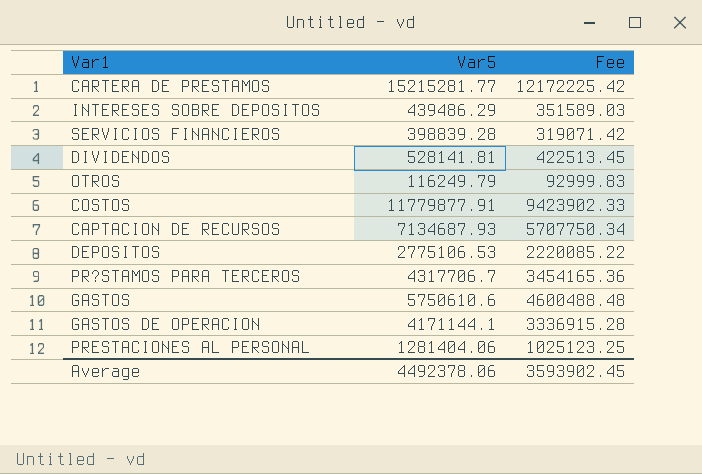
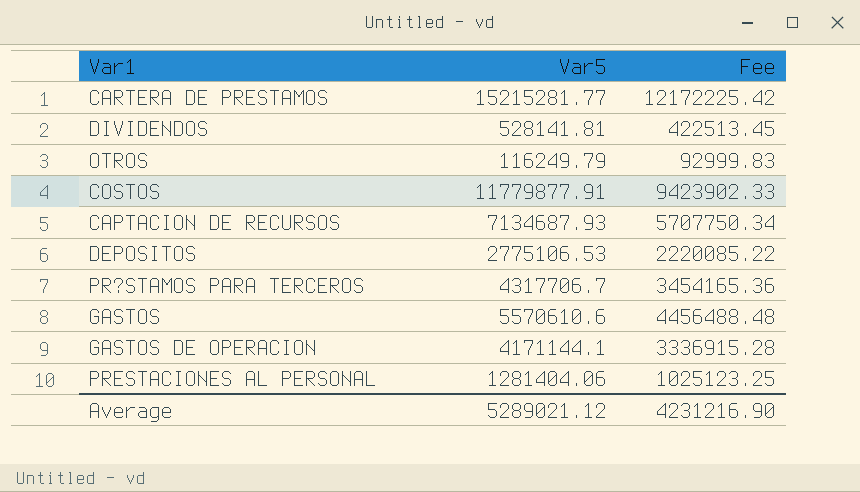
row INTERESES SOBRE DEPOSITOS: 439486.29 | 351589.03 -> none
row SERVICIOS FINANCIEROS: 398839.28 | 319071.42 -> none
GASTOS | Var5: 5750610.6 -> 5570610.6
GASTOS | Fee: 4600488.48 -> 4456488.48
Average | Var5: 4492378.06 -> 5289021.12
Average | Fee: 3593902.45 -> 4231216.90

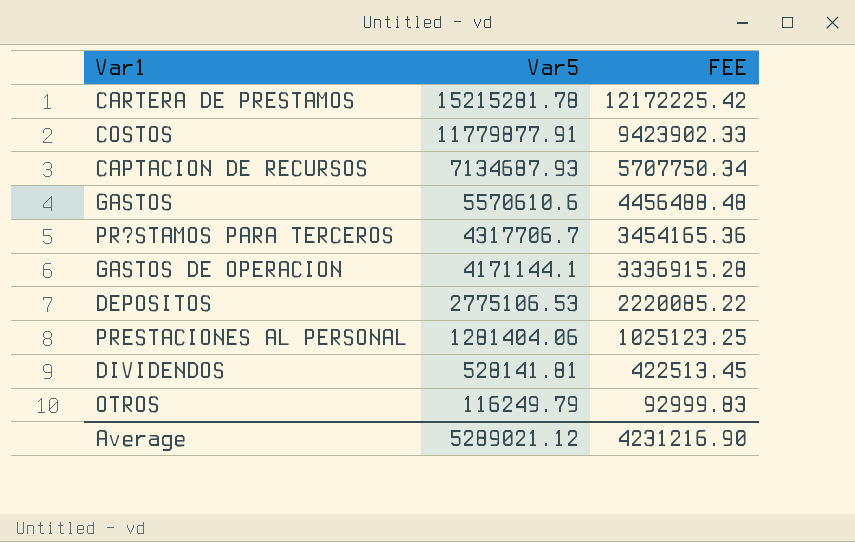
row order: none -> Var5 descending
column name: Fee -> FEE
CARTERA DE PRESTAMOS | Var5: 15215281.77 -> 15215281.78

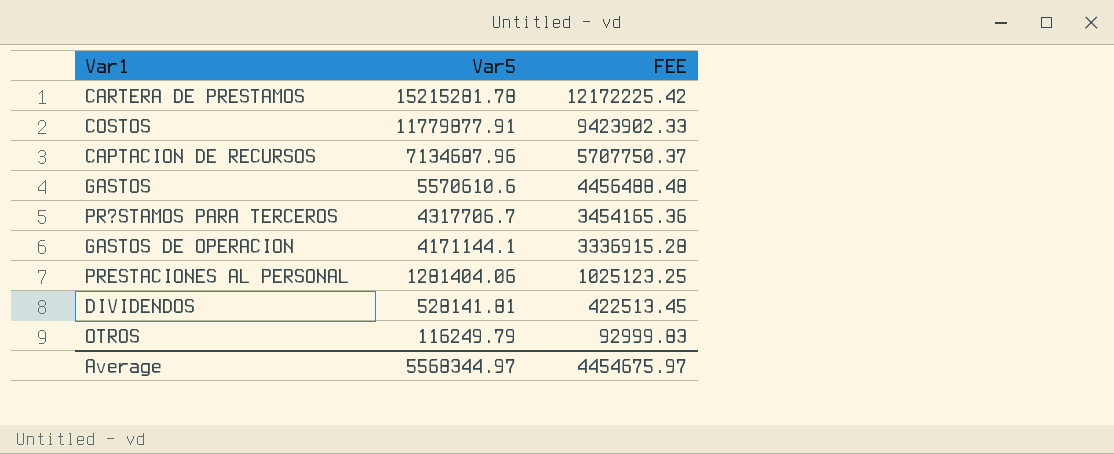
row DEPOSITOS: 2775106.53 | 2220085.22 -> none
CAPTACION DE RECURSOS | Var5: 7134687.93 -> 7134687.96
CAPTACION DE RECURSOS | FEE: 5707750.34 -> 5707750.37
Average | Var5: 5289021.12 -> 5568344.97
Average | FEE: 4231216.90 -> 4454675.97

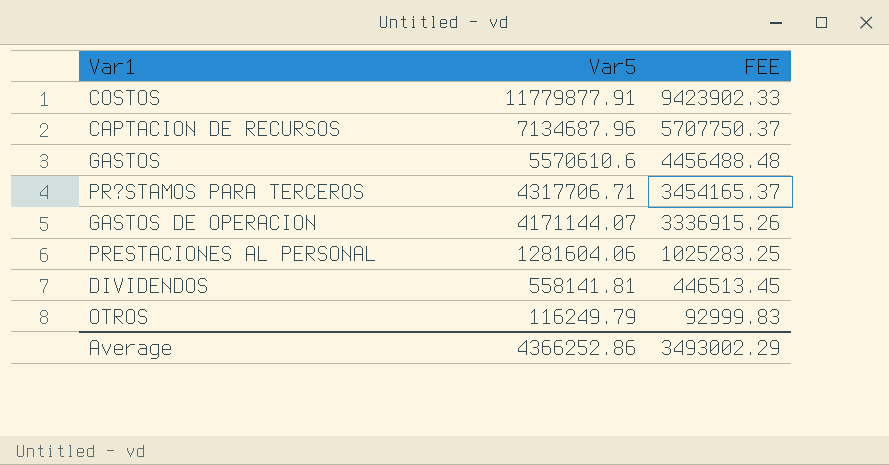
row CARTERA DE PRESTAMOS: 15215281.78 | 12172225.42 -> none
PR?STAMOS PARA TERCEROS | Var5: 4317706.7 -> 4317706.71
PR?STAMOS PARA TERCEROS | FEE: 3454165.36 -> 3454165.37
GASTOS DE OPERACION | Var5: 4171144.1 -> 4171144.07
GASTOS DE OPERACION | FEE: 3336915.28 -> 3336915.26
PRESTACIONES AL PERSONAL | Var5: 1281404.06 -> 1281604.06
PRESTACIONES AL PERSONAL | FEE: 1025123.25 -> 1025283.25
DIVIDENDOS | Var5: 528141.81 -> 558141.81
DIVIDENDOS | FEE: 422513.45 -> 446513.45
Average | Var5: 5568344.97 -> 4366252.86
Average | FEE: 4454675.97 -> 3493002.29

